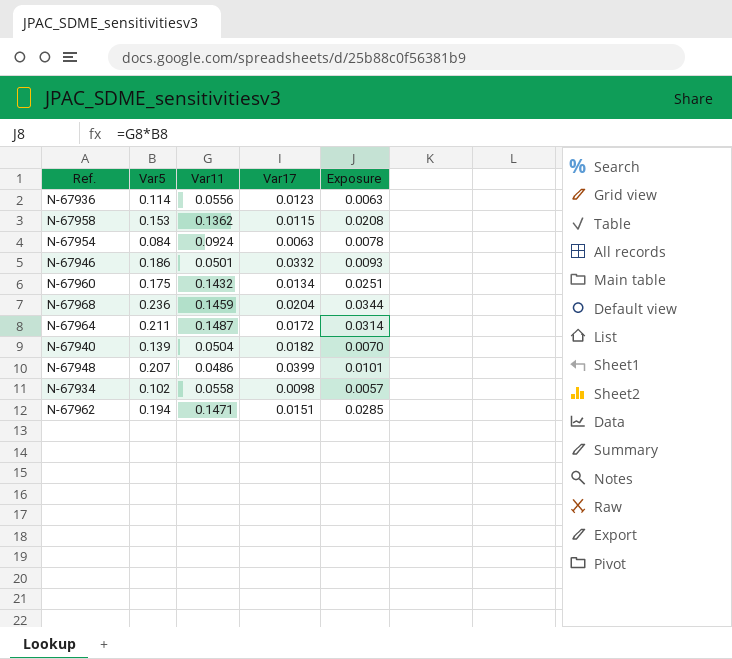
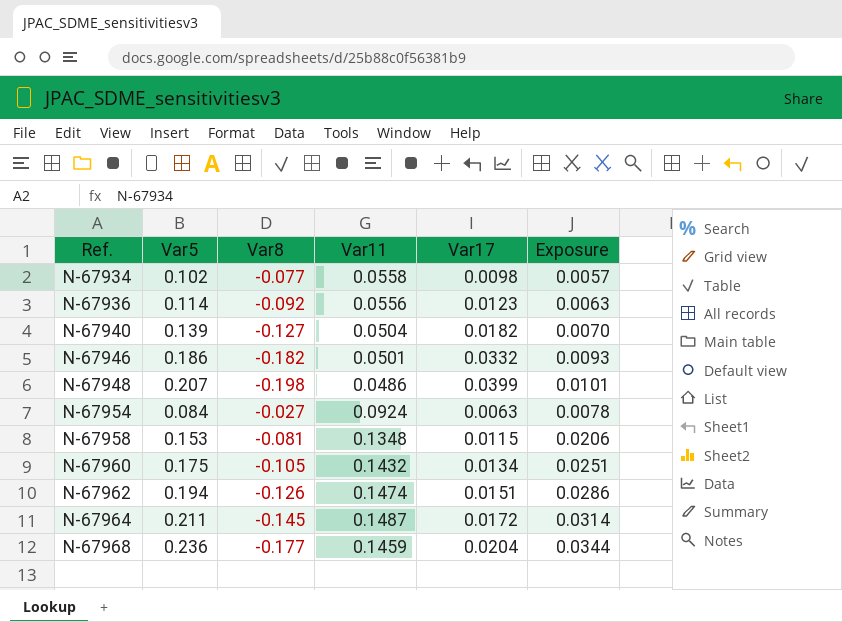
row order: none -> Ref. ascending
column Var8 | position: none -> 3
N-67958 | Var11: 0.1362 -> 0.1348
N-67958 | Exposure: 0.0208 -> 0.0206
N-67962 | Var11: 0.1471 -> 0.1474
N-67962 | Exposure: 0.0285 -> 0.0286

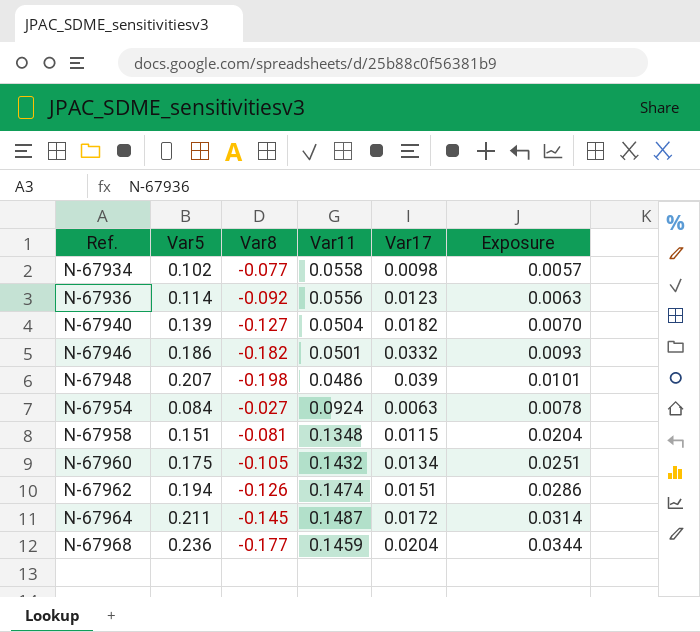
N-67948 | Var17: 0.0399 -> 0.039
N-67958 | Var5: 0.153 -> 0.151
N-67958 | Exposure: 0.0206 -> 0.0204

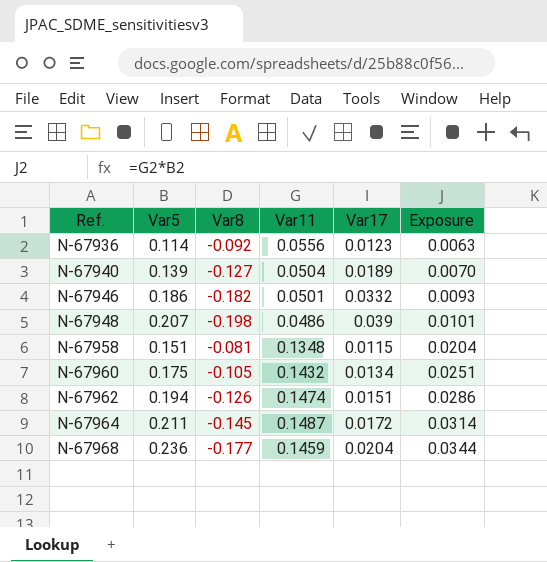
row N-67934: 0.102 | -0.077 | 0.0558 | 0.0098 | 0.0057 -> none
row N-67954: 0.084 | -0.027 | 0.0924 | 0.0063 | 0.0078 -> none
N-67940 | Var17: 0.0182 -> 0.0189

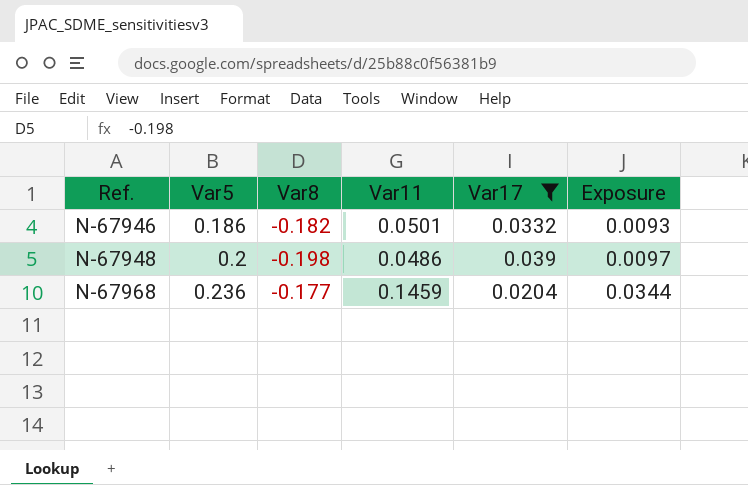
filter: none -> Var17 >= 0.0204
N-67948 | Var5: 0.207 -> 0.2
N-67948 | Exposure: 0.0101 -> 0.0097

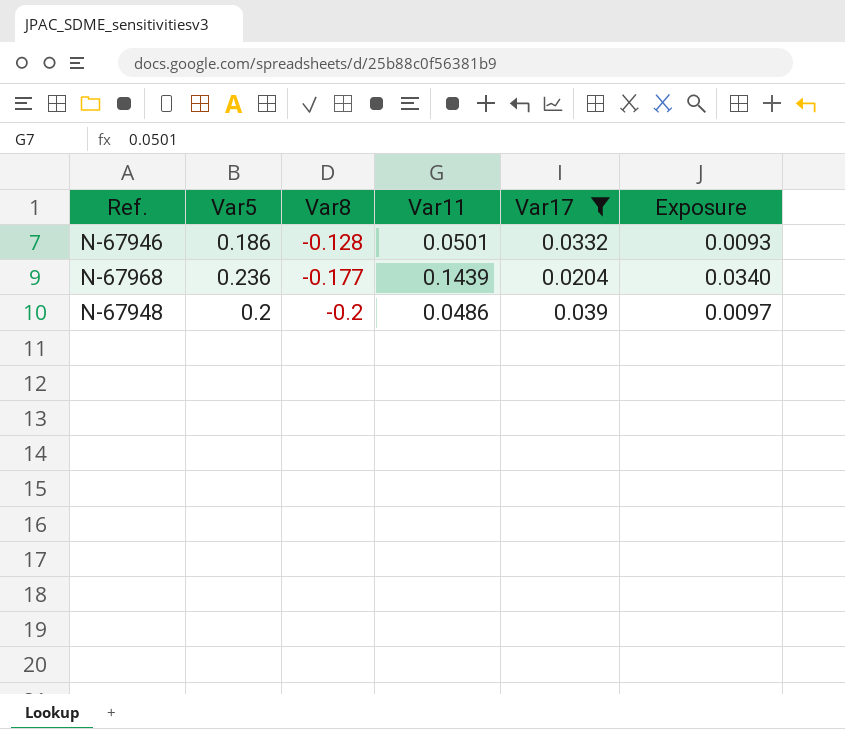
row order: Ref. ascending -> Var8 descending
N-67946 | Var8: -0.182 -> -0.128
N-67968 | Var11: 0.1459 -> 0.1439
N-67968 | Exposure: 0.0344 -> 0.0340
N-67948 | Var8: -0.198 -> -0.2

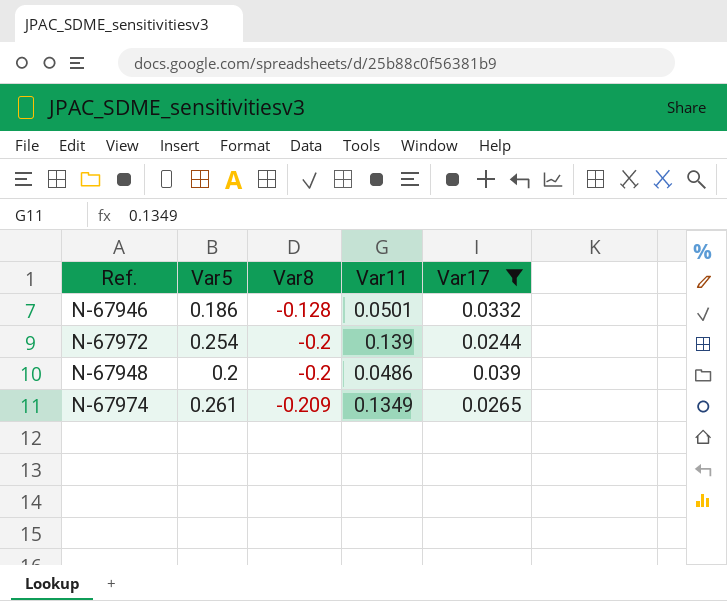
column Exposure | formula: [Var5] * [Var11] -> none
row N-67968: 0.236 | -0.177 | 0.1439 | 0.0204 | 0.0340 -> none
row N-67972: none -> 0.254 | -0.2 | 0.139 | 0.0244
row N-67974: none -> 0.261 | -0.209 | 0.1349 | 0.0265

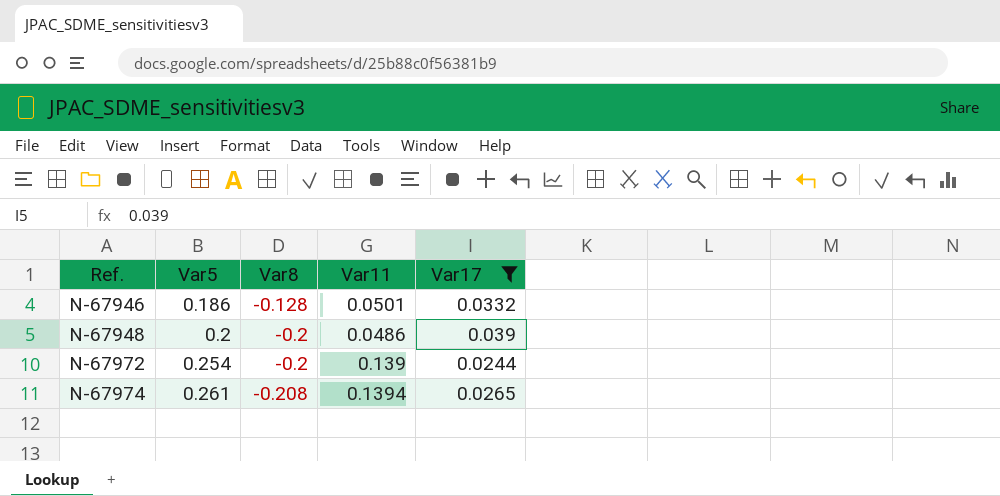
row order: Var8 descending -> Ref. ascending
N-67974 | Var8: -0.209 -> -0.208
N-67974 | Var11: 0.1349 -> 0.1394

